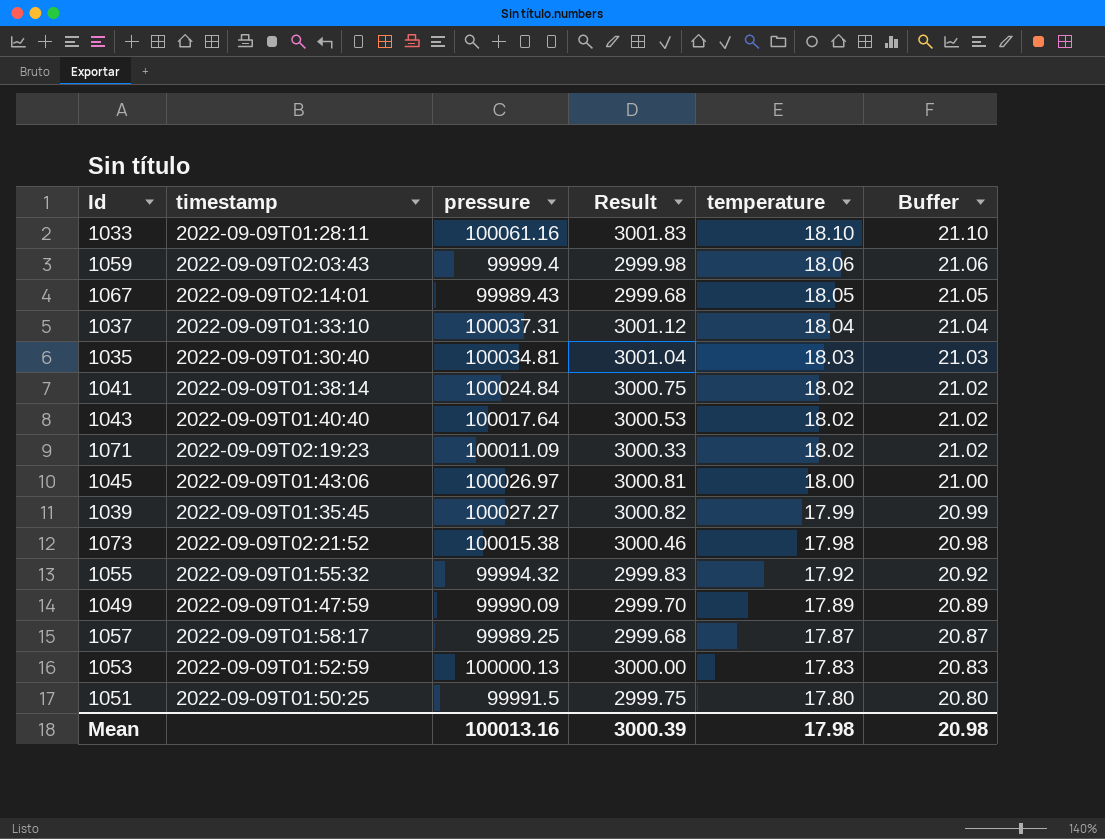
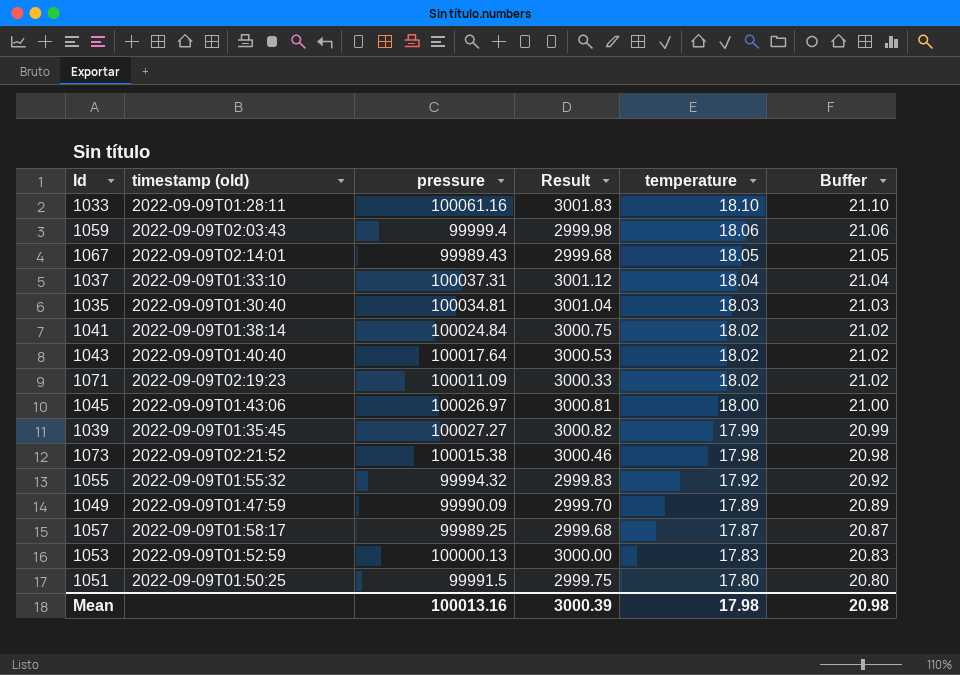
column name: timestamp -> timestamp (old)

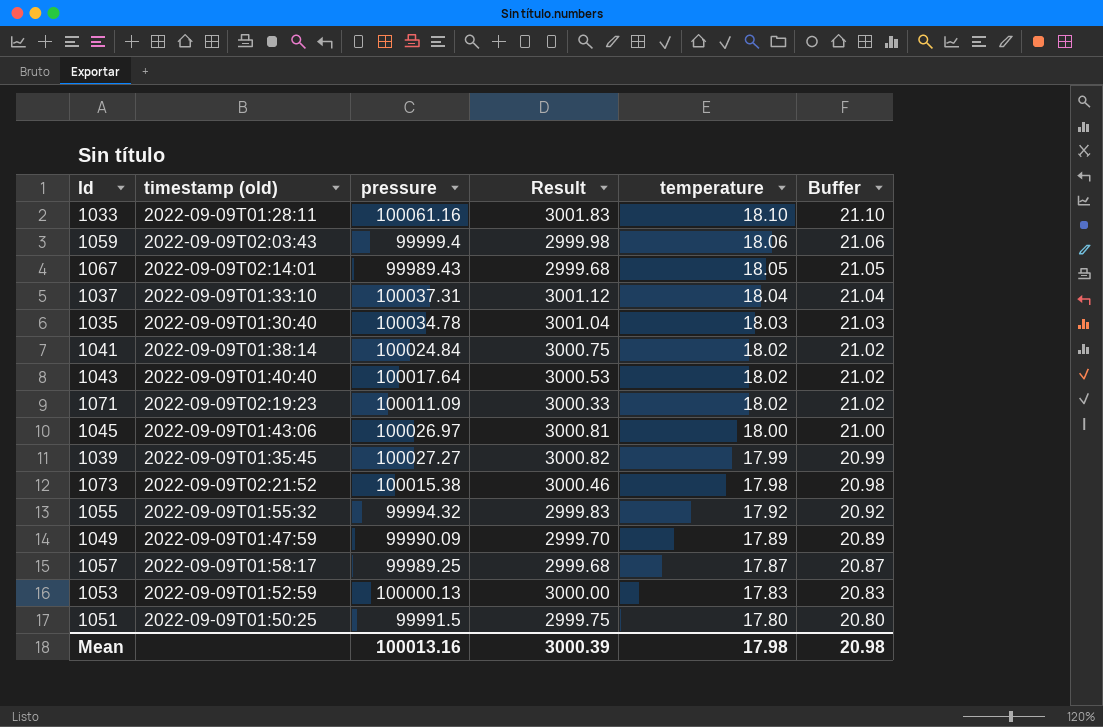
1035 | pressure: 100034.81 -> 100034.78

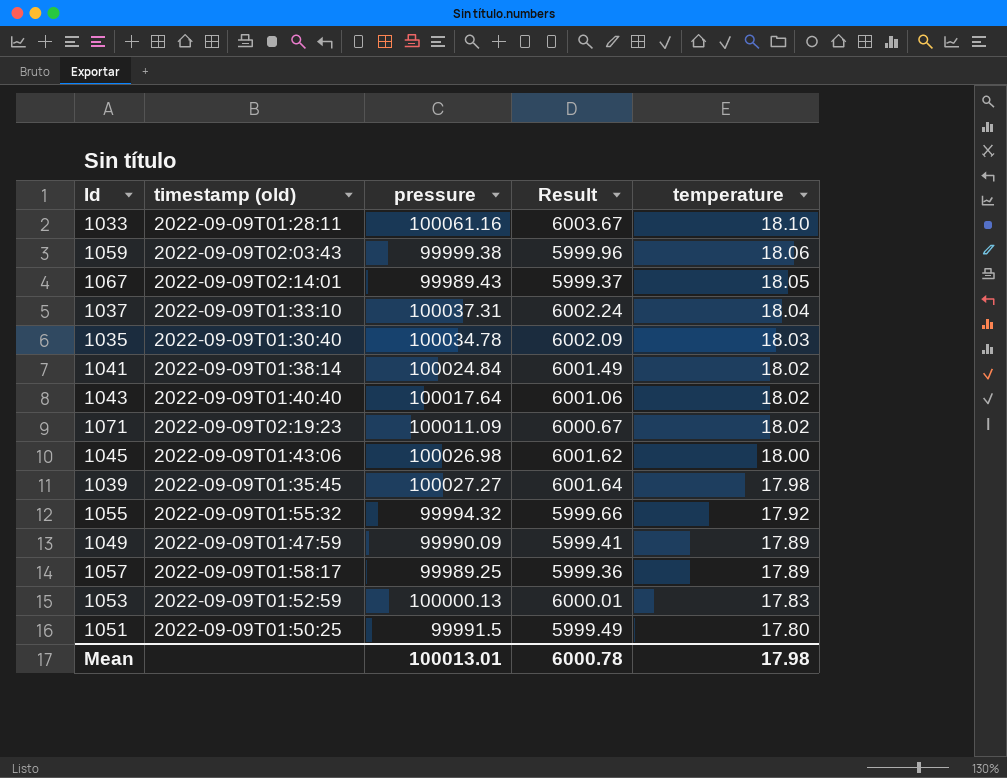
column Buffer | formula: [temperature] + 3 -> none
column Result | formula: [pressure] * 0.03 -> [pressure] * 0.06
row 1073: 2022-09-09T02:21:52 | 100015.38 | 3000.46 | 17.98 | 20.98 -> none
1059 | pressure: 99999.4 -> 99999.38
1045 | pressure: 100026.97 -> 100026.98
1039 | temperature: 17.99 -> 17.98
1057 | temperature: 17.87 -> 17.89
Mean | pressure: 100013.16 -> 100013.01
Mean | Result: 3000.39 -> 6000.78

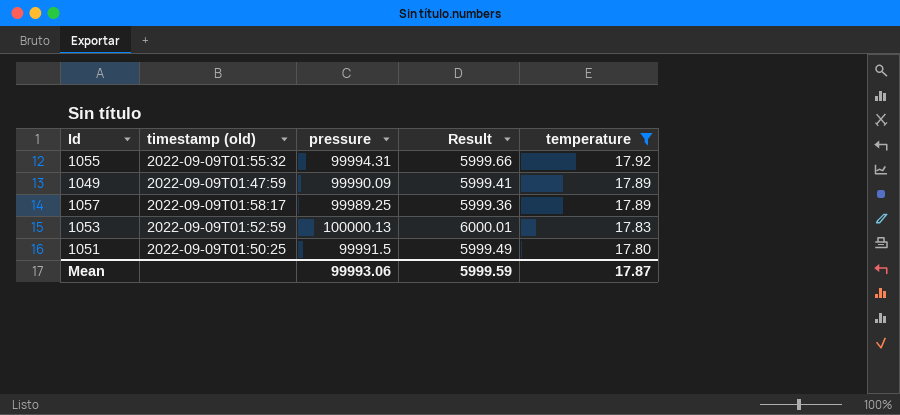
filter: none -> temperature <= 17.92
1055 | pressure: 99994.32 -> 99994.31
Mean | pressure: 100013.01 -> 99993.06
Mean | Result: 6000.78 -> 5999.59
Mean | temperature: 17.98 -> 17.87

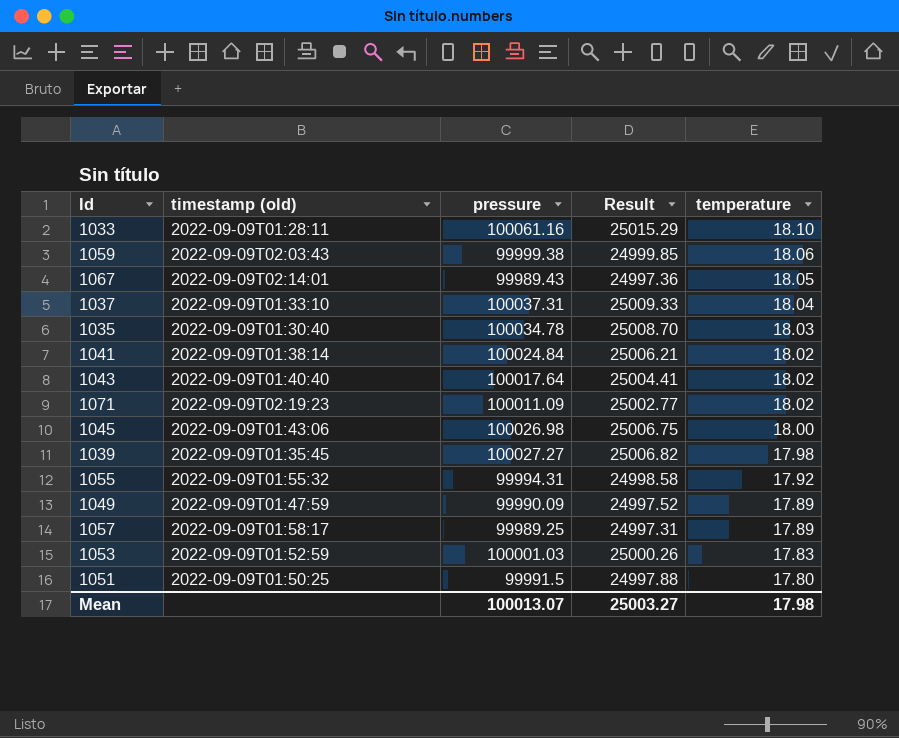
filter: temperature <= 17.92 -> none
column Result | formula: [pressure] * 0.06 -> [pressure] * 0.25
1053 | pressure: 100000.13 -> 100001.03
Mean | pressure: 99993.06 -> 100013.07
Mean | Result: 5999.59 -> 25003.27
Mean | temperature: 17.87 -> 17.98

